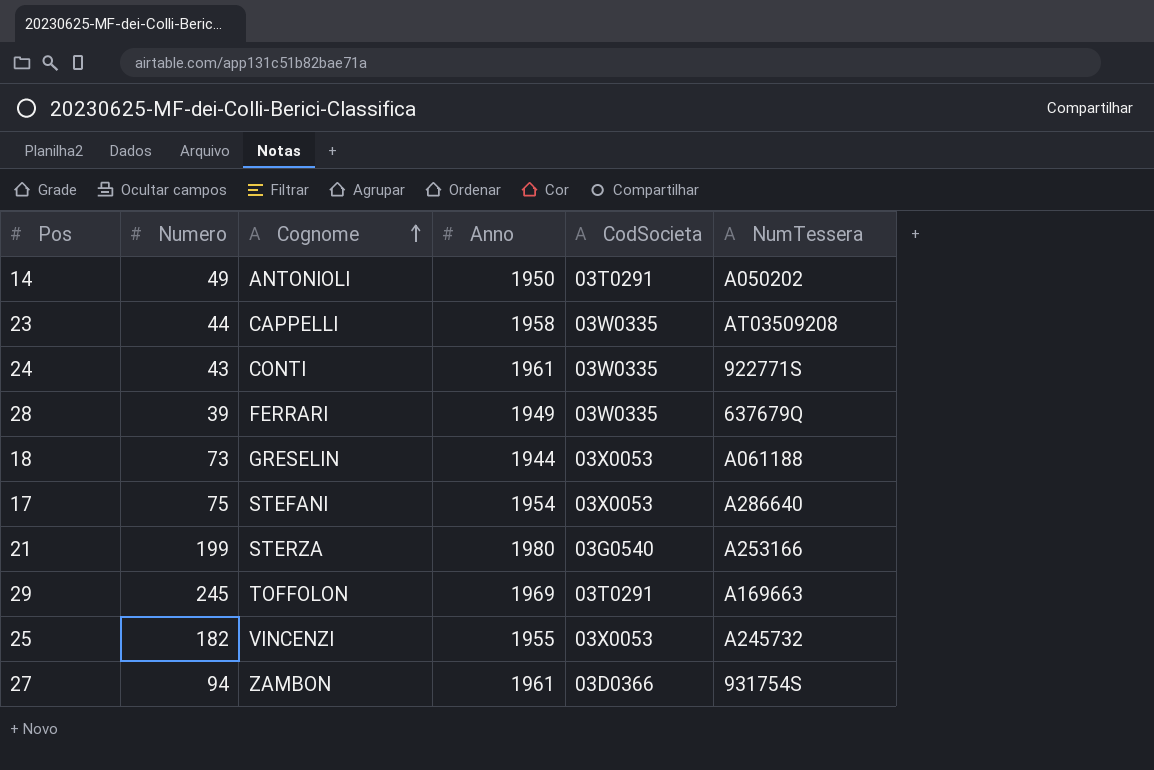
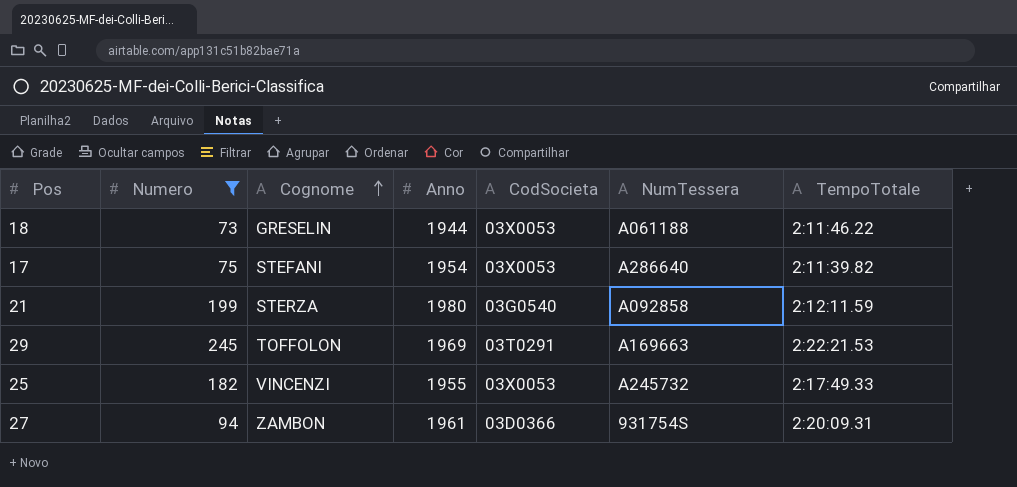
filter: none -> Numero >= 73
column TempoTotale | position: none -> 7
21 | NumTessera: A253166 -> A092858

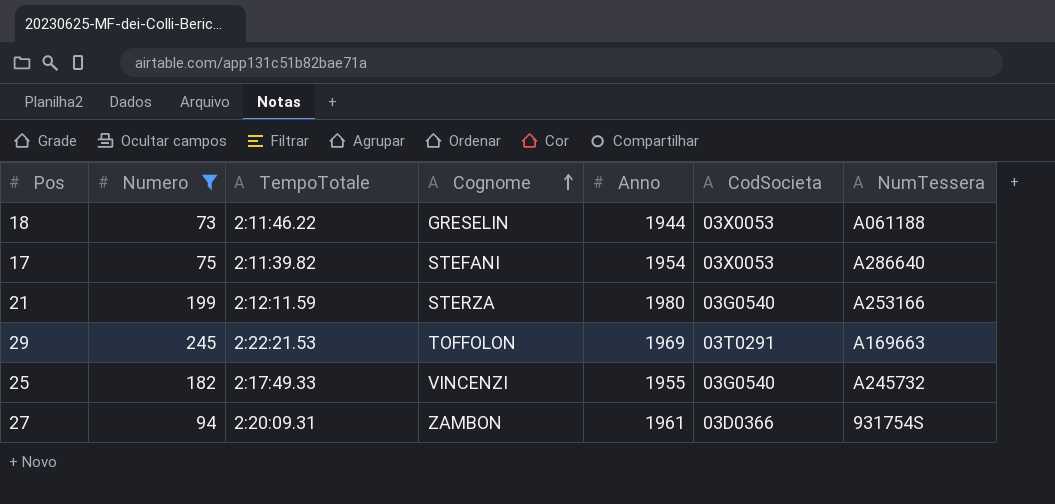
column TempoTotale | position: 7 -> 3
21 | NumTessera: A092858 -> A253166
25 | CodSocieta: 03X0053 -> 03G0540

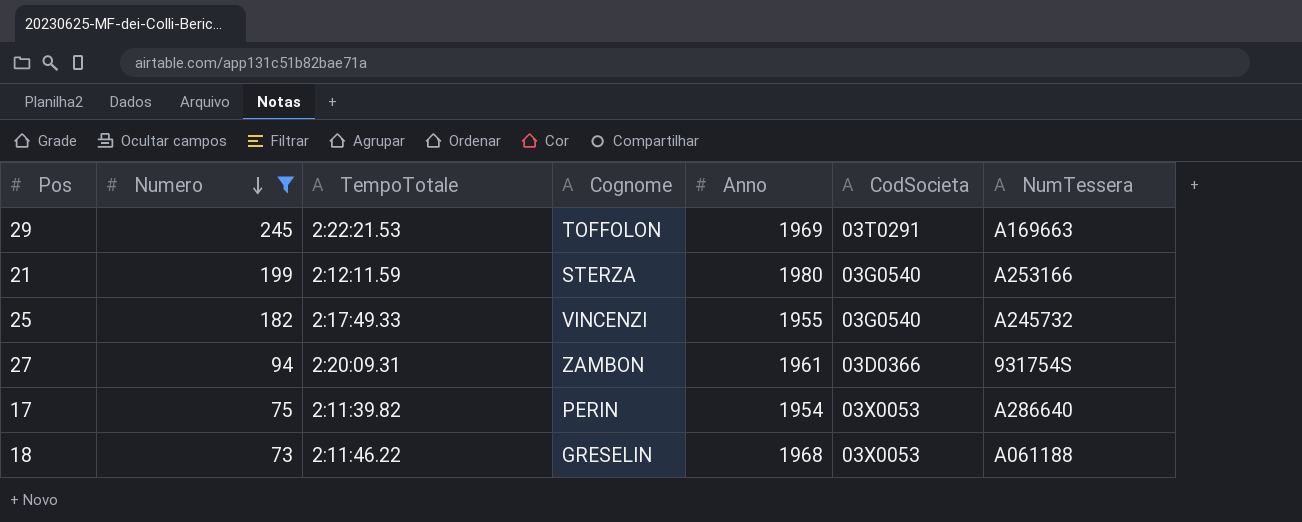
row order: Cognome ascending -> Numero descending
17 | Cognome: STEFANI -> PERIN
18 | Anno: 1944 -> 1968

